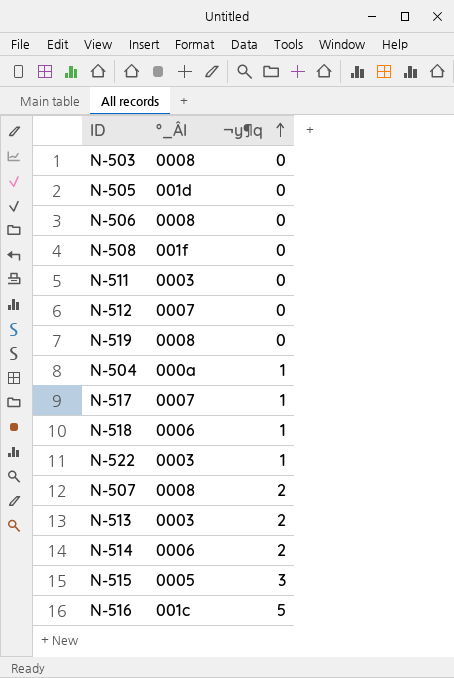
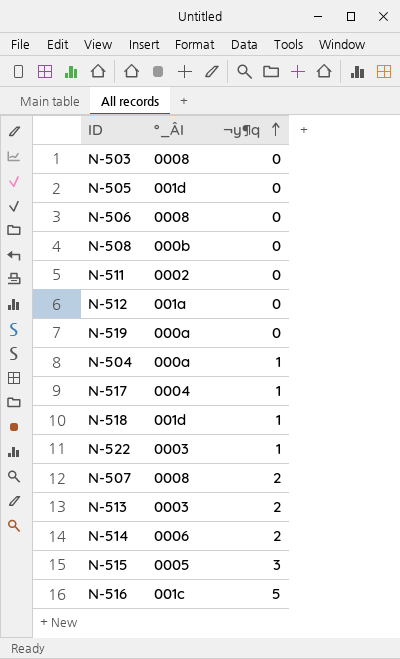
N-508 | °_ÂI: 001f -> 000b
N-511 | °_ÂI: 0003 -> 0002
N-512 | °_ÂI: 0007 -> 001a
N-519 | °_ÂI: 0008 -> 000a
N-517 | °_ÂI: 0007 -> 0004
N-518 | °_ÂI: 0006 -> 001d

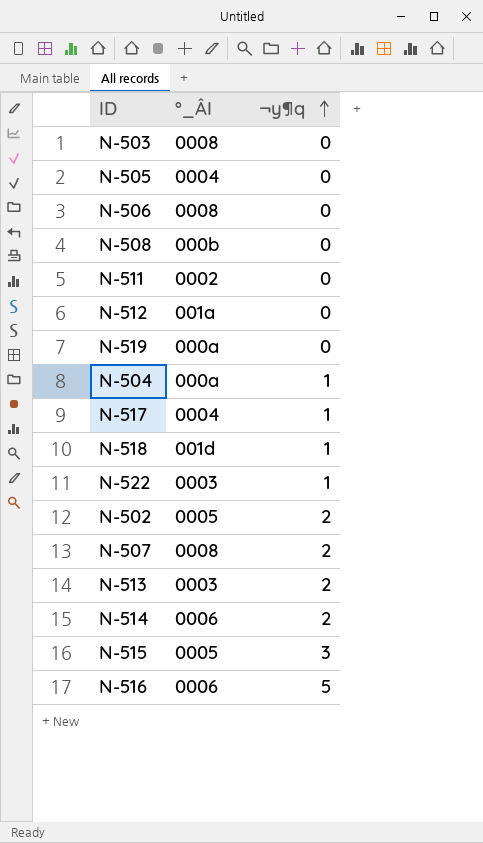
N-505 | °_ÂI: 001d -> 0004
row N-502: none -> 0005 | 2
N-516 | °_ÂI: 001c -> 0006

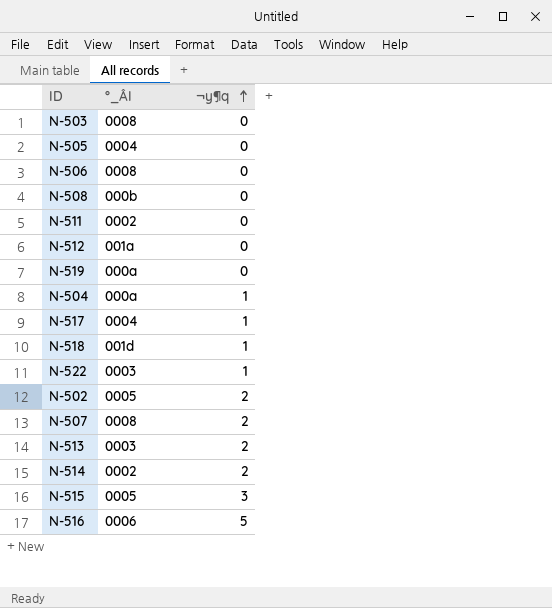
N-514 | °_ÂI: 0006 -> 0002

